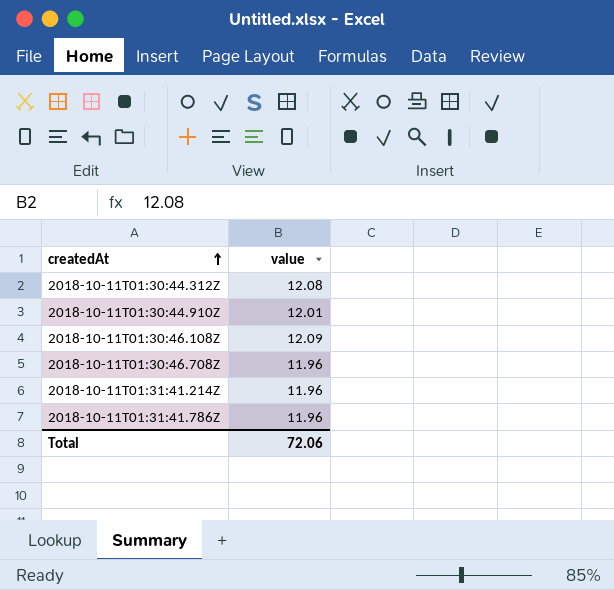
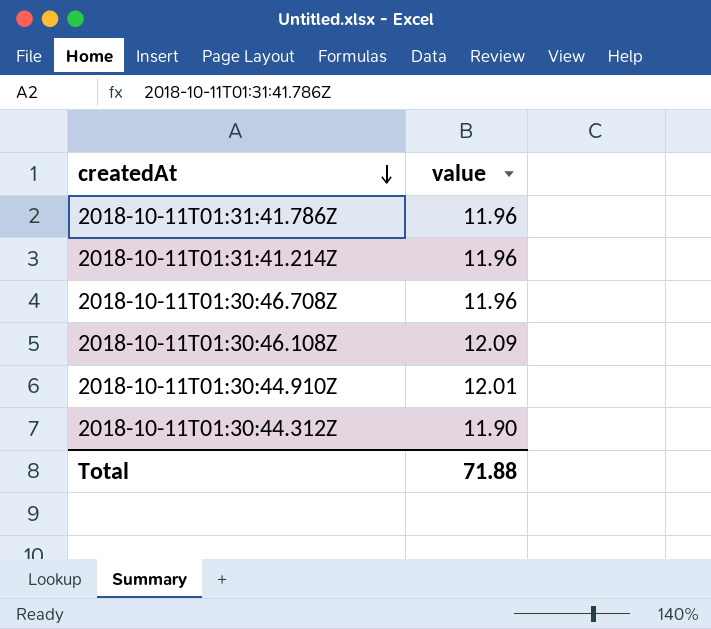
row order: createdAt ascending -> createdAt descending
2018-10-11T01:30:44.312Z | value: 12.08 -> 11.90
Total | value: 72.06 -> 71.88

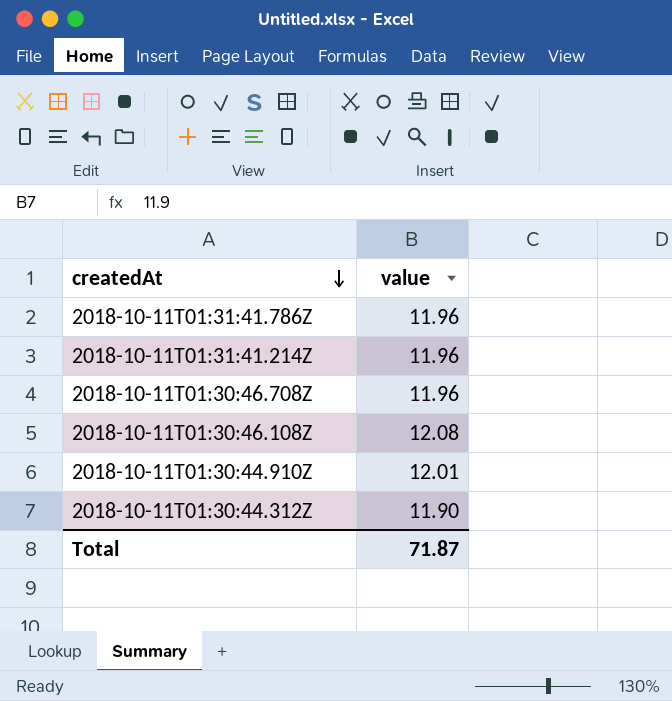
2018-10-11T01:30:46.108Z | value: 12.09 -> 12.08
Total | value: 71.88 -> 71.87

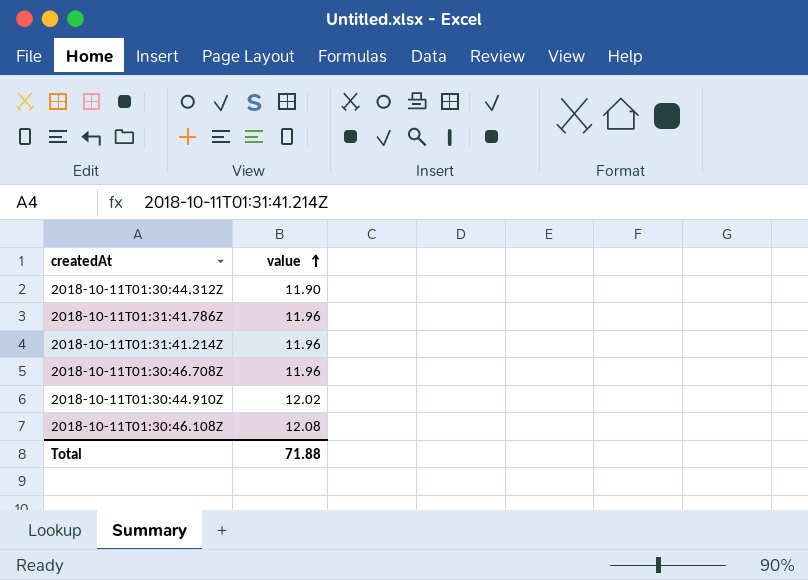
row order: createdAt descending -> value ascending
2018-10-11T01:30:44.910Z | value: 12.01 -> 12.02
Total | value: 71.87 -> 71.88

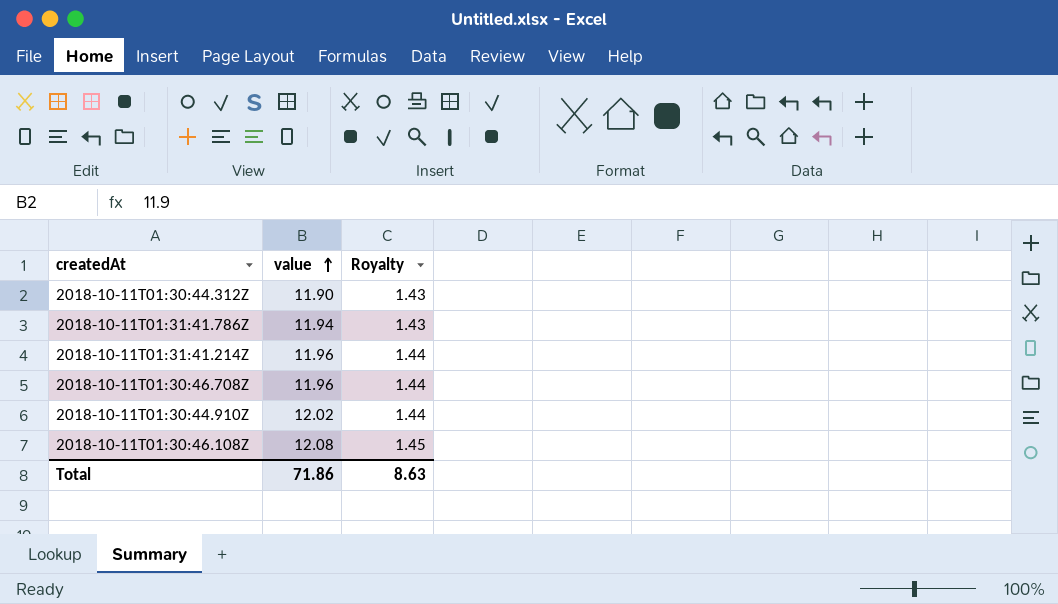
column Royalty | formula: none -> [value] * 0.12
2018-10-11T01:31:41.786Z | value: 11.96 -> 11.94
Total | value: 71.88 -> 71.86

